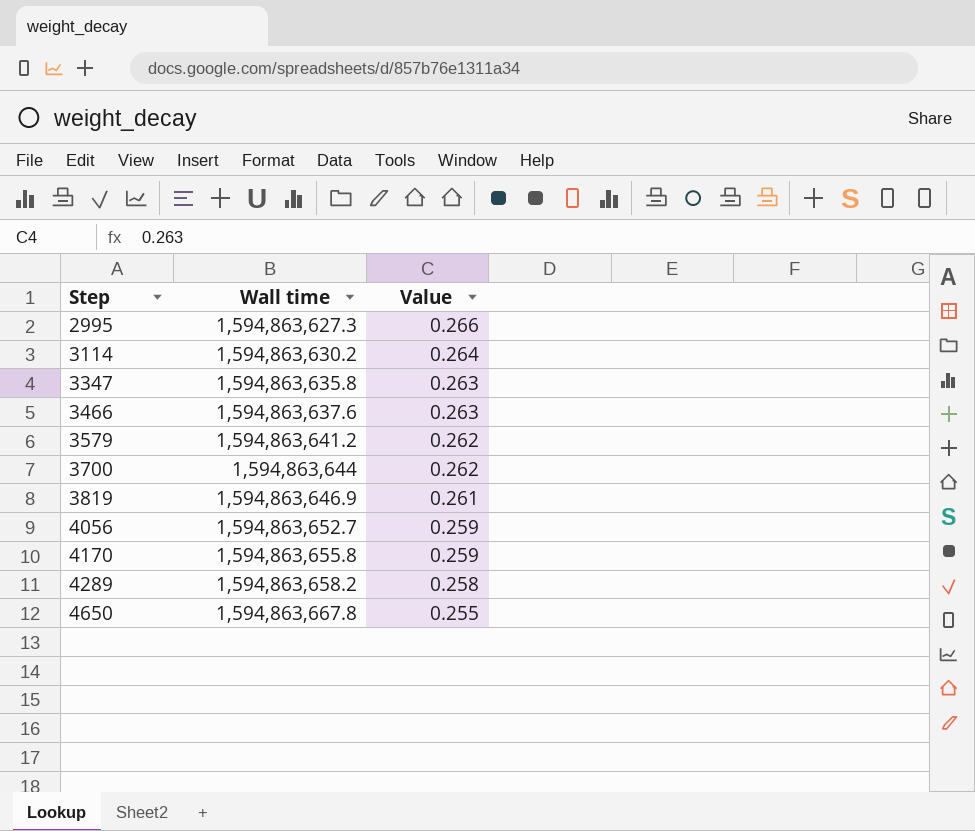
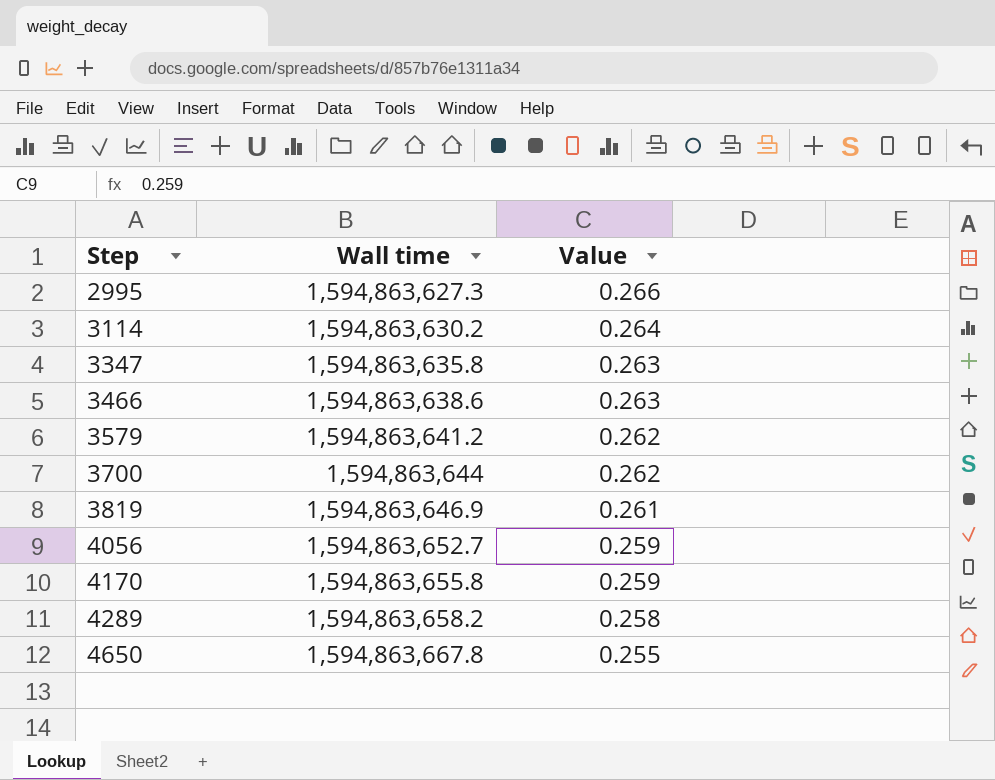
3466 | Wall time: 1,594,863,637.6 -> 1,594,863,638.6

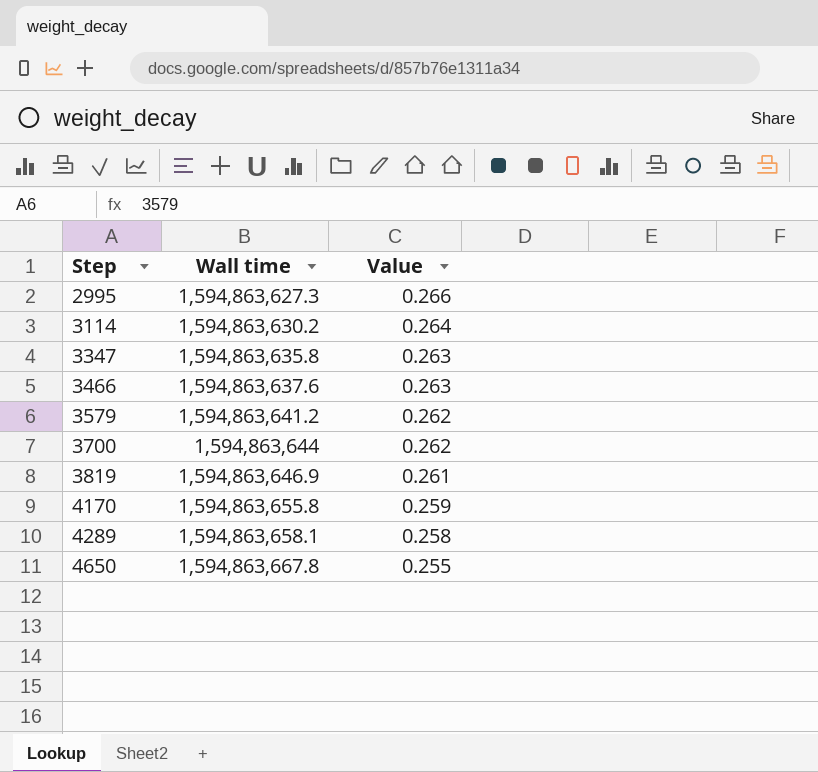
row 4056: 1,594,863,652.7 | 0.259 -> none
3466 | Wall time: 1,594,863,638.6 -> 1,594,863,637.6
4289 | Wall time: 1,594,863,658.2 -> 1,594,863,658.1

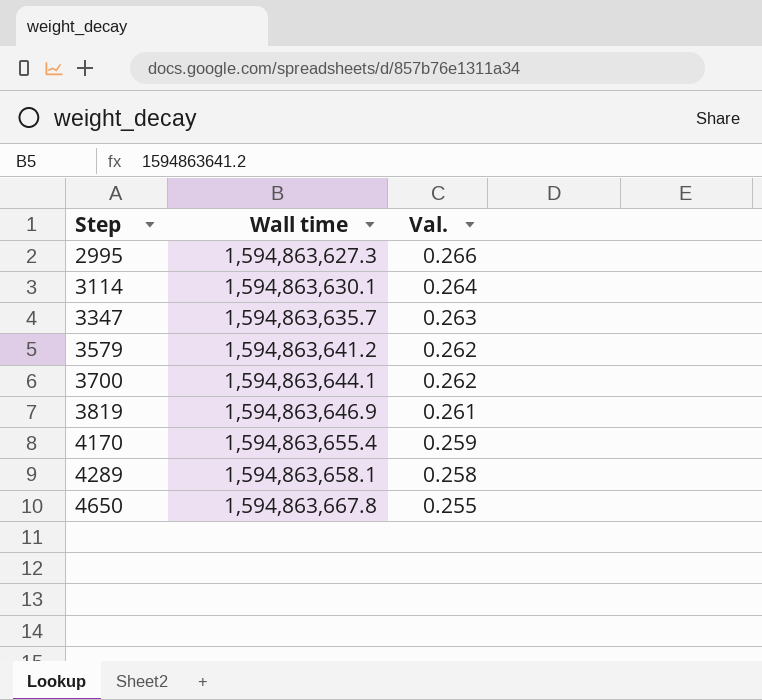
column name: Value -> Val.
row 3466: 1,594,863,637.6 | 0.263 -> none
3114 | Wall time: 1,594,863,630.2 -> 1,594,863,630.1
3347 | Wall time: 1,594,863,635.8 -> 1,594,863,635.7
3700 | Wall time: 1,594,863,644 -> 1,594,863,644.1
4170 | Wall time: 1,594,863,655.8 -> 1,594,863,655.4

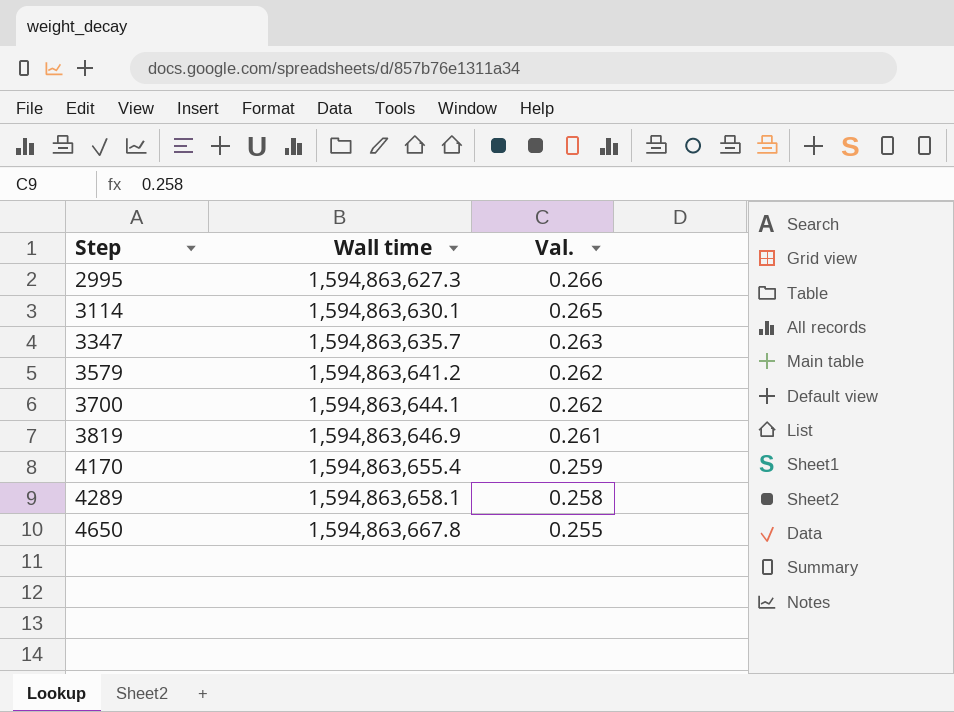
3114 | Val.: 0.264 -> 0.265

